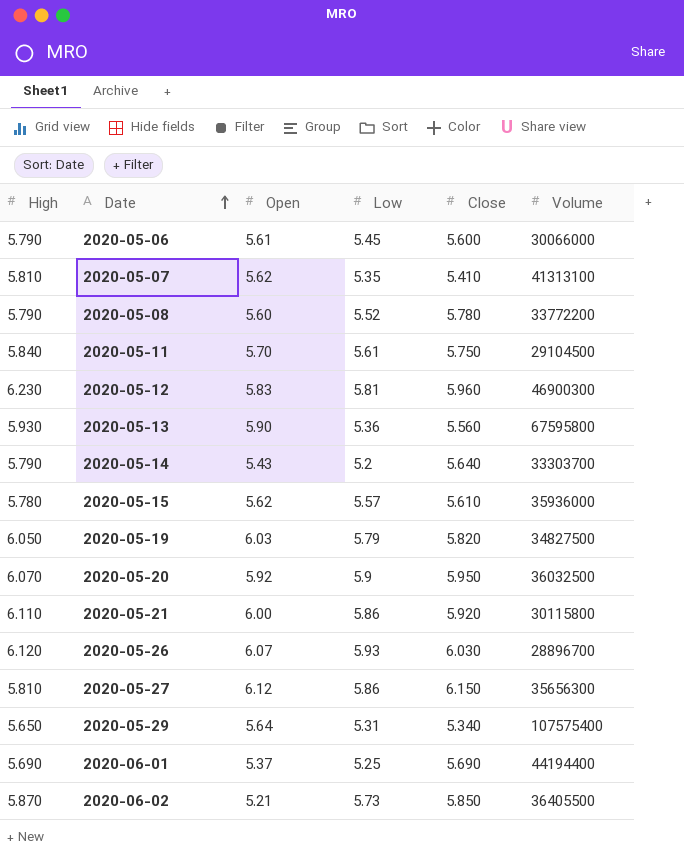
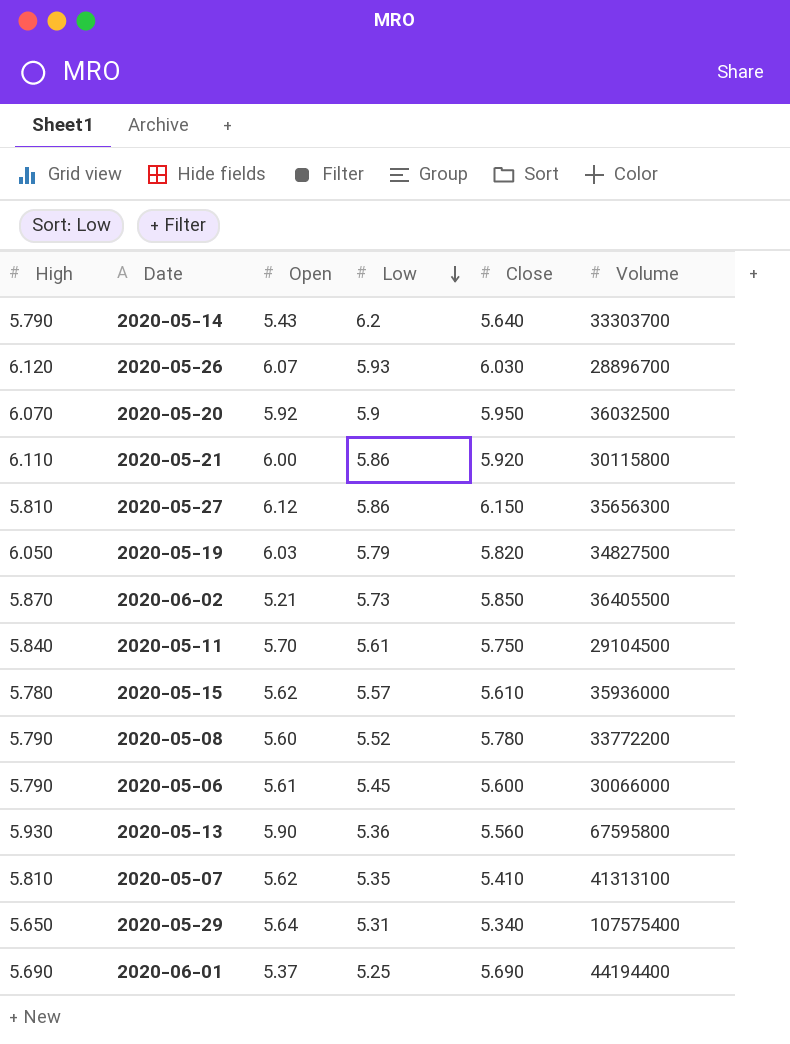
row order: Date ascending -> Low descending
row 2020-05-12: 6.230 | 5.83 | 5.81 | 5.960 | 46900300 -> none
2020-05-14 | Low: 5.2 -> 6.2

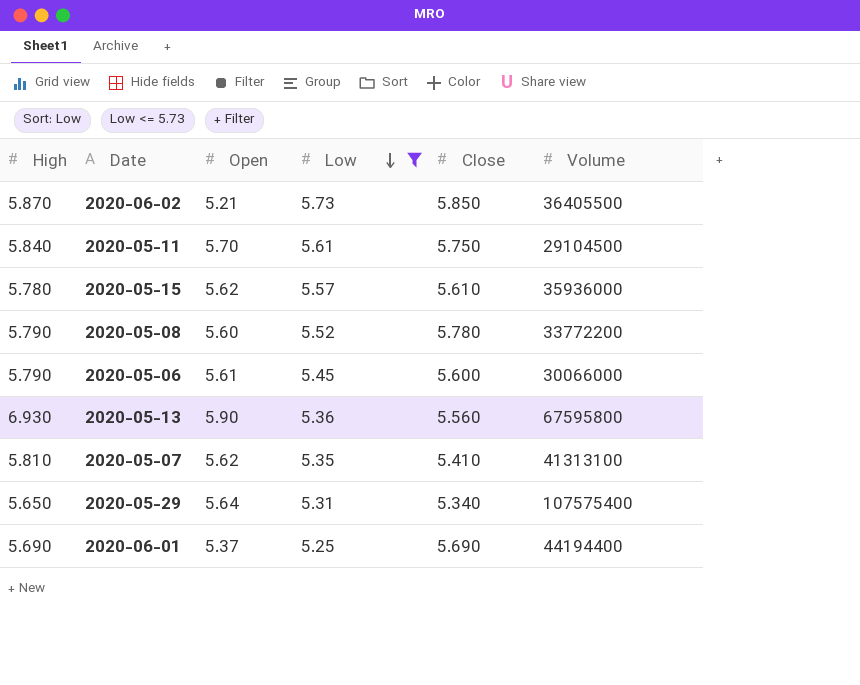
filter: none -> Low <= 5.73
2020-05-13 | High: 5.930 -> 6.930

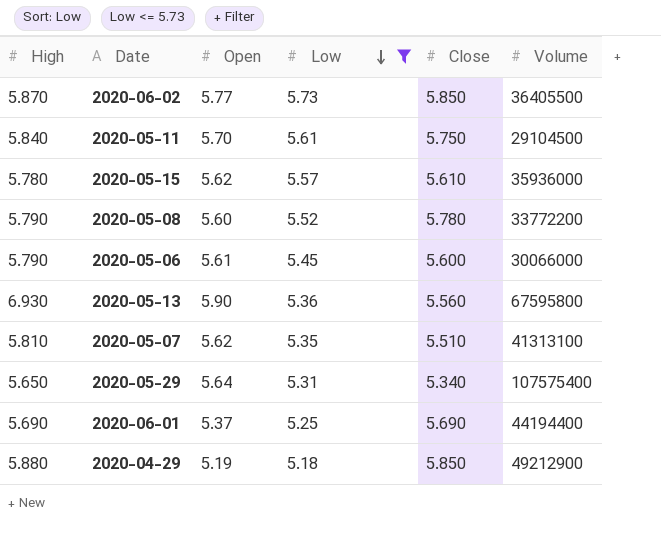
2020-06-02 | Open: 5.21 -> 5.77
2020-05-07 | Close: 5.410 -> 5.510
row 2020-04-29: none -> 5.880 | 5.19 | 5.18 | 5.850 | 49212900

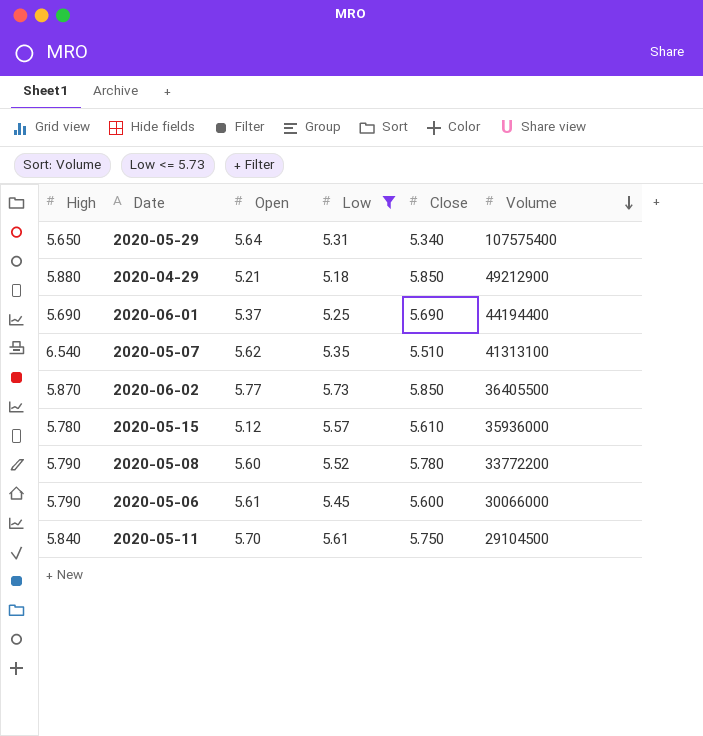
row order: Low descending -> Volume descending
row 2020-05-13: 6.930 | 5.90 | 5.36 | 5.560 | 67595800 -> none
2020-04-29 | Open: 5.19 -> 5.21
2020-05-07 | High: 5.810 -> 6.540
2020-05-15 | Open: 5.62 -> 5.12

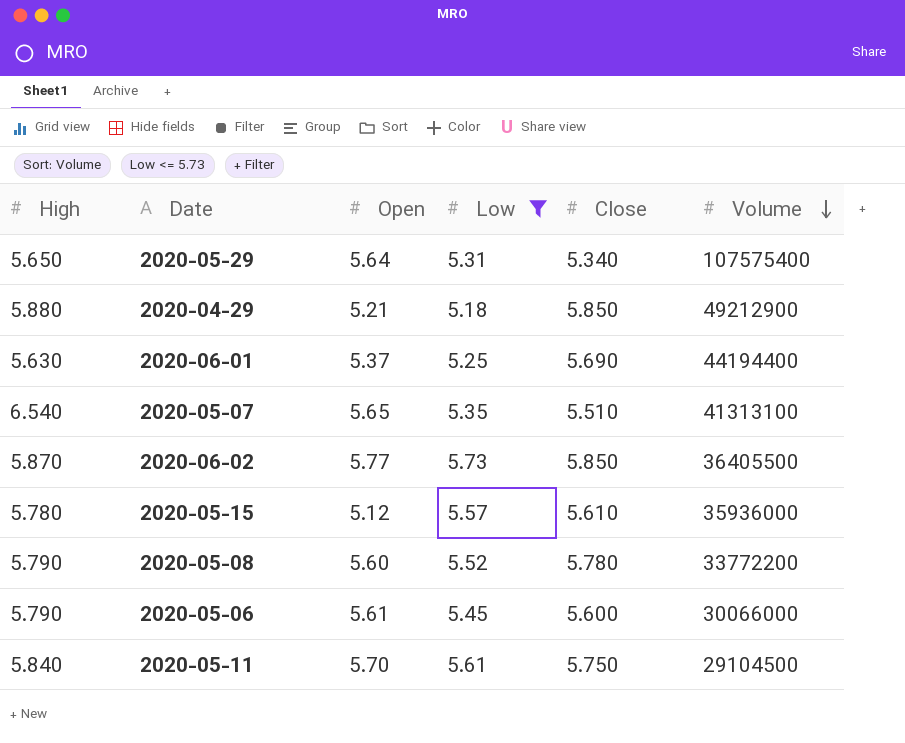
2020-06-01 | High: 5.690 -> 5.630
2020-05-07 | Open: 5.62 -> 5.65

